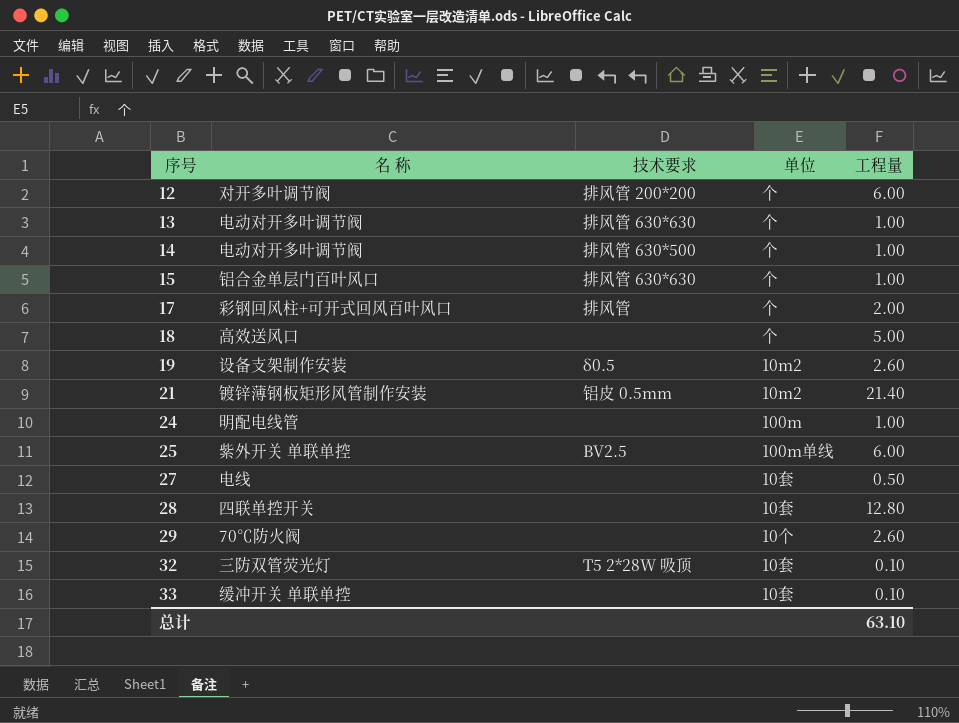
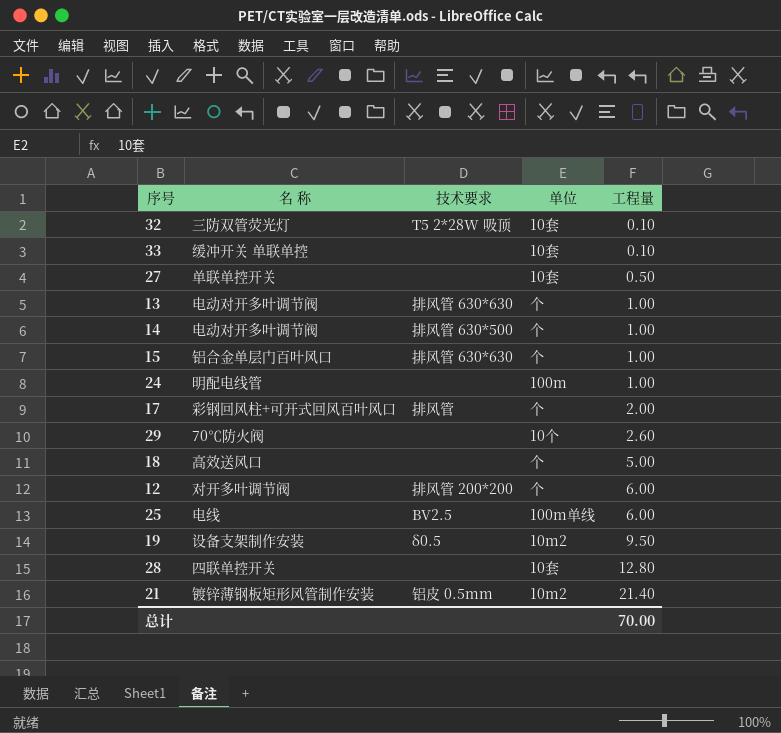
row order: 序号 ascending -> 工程量 ascending
27 | 名 称: 电线 -> 单联单控开关
25 | 名 称: 紫外开关 单联单控 -> 电线
19 | 工程量: 2.60 -> 9.50
总计 | 工程量: 63.10 -> 70.00

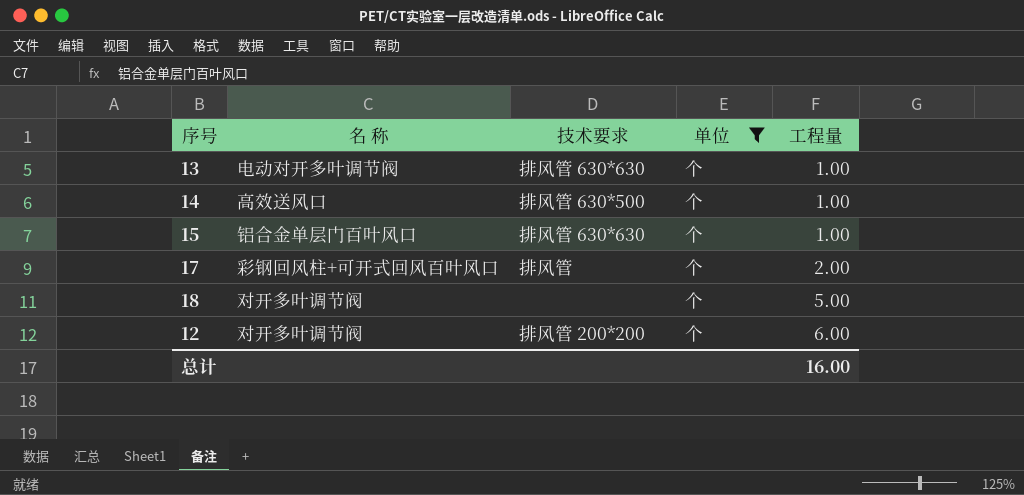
filter: none -> 单位 = 个
14 | 名 称: 电动对开多叶调节阀 -> 高效送风口
18 | 名 称: 高效送风口 -> 对开多叶调节阀
总计 | 工程量: 70.00 -> 16.00

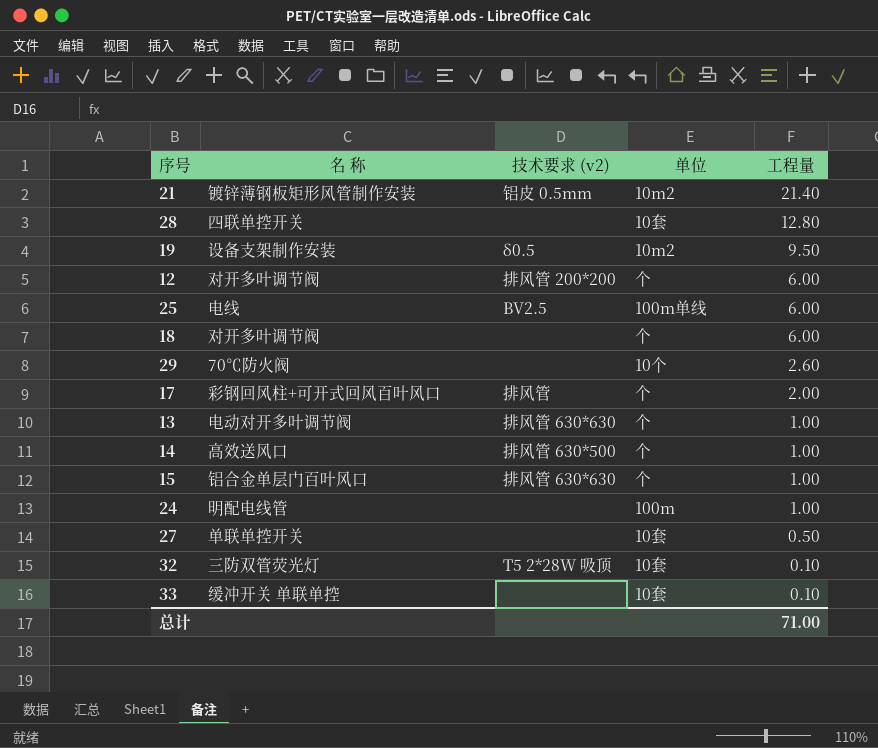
filter: 单位 = 个 -> none
row order: 工程量 ascending -> 工程量 descending
column name: 技术要求 -> 技术要求 (v2)
18 | 工程量: 5.00 -> 6.00
总计 | 工程量: 16.00 -> 71.00

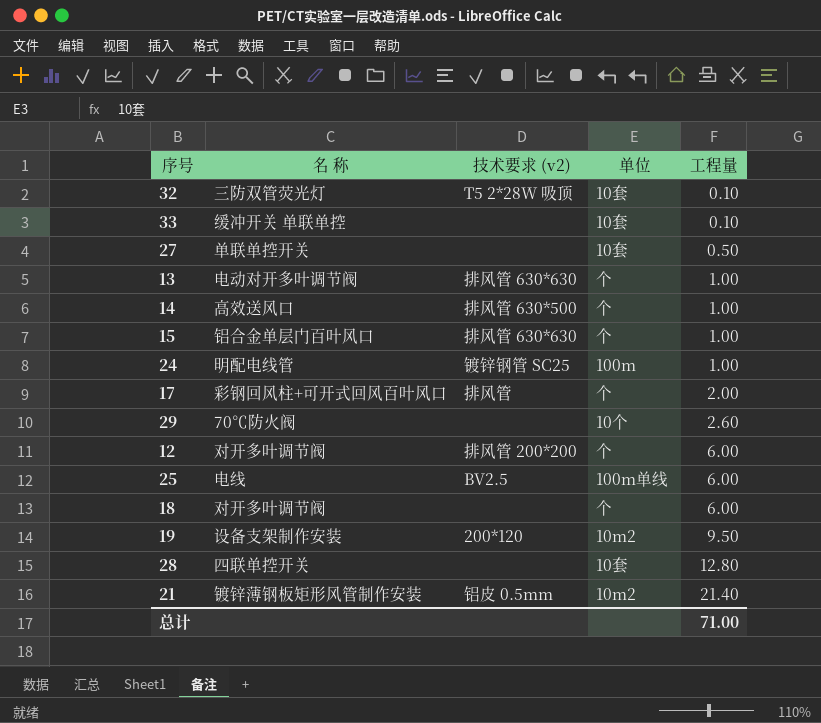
row order: 工程量 descending -> 工程量 ascending
24 | 技术要求 (v2): none -> 镀锌钢管 SC25
19 | 技术要求 (v2): δ0.5 -> 200*120

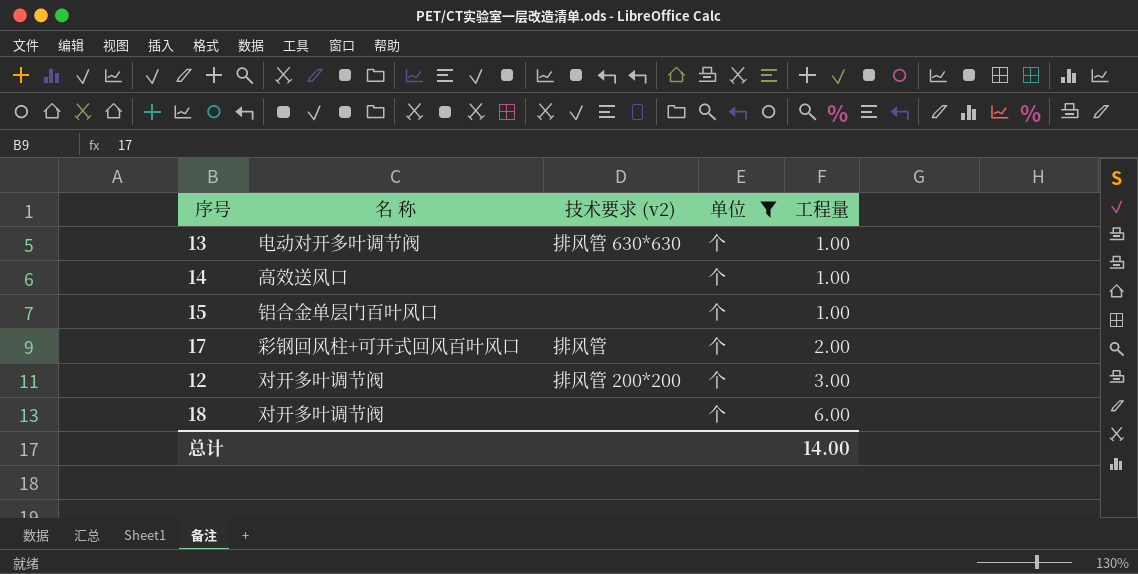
filter: none -> 单位 = 个
14 | 技术要求 (v2): 排风管 630*500 -> none
15 | 技术要求 (v2): 排风管 630*630 -> none
12 | 工程量: 6.00 -> 3.00
总计 | 工程量: 71.00 -> 14.00

